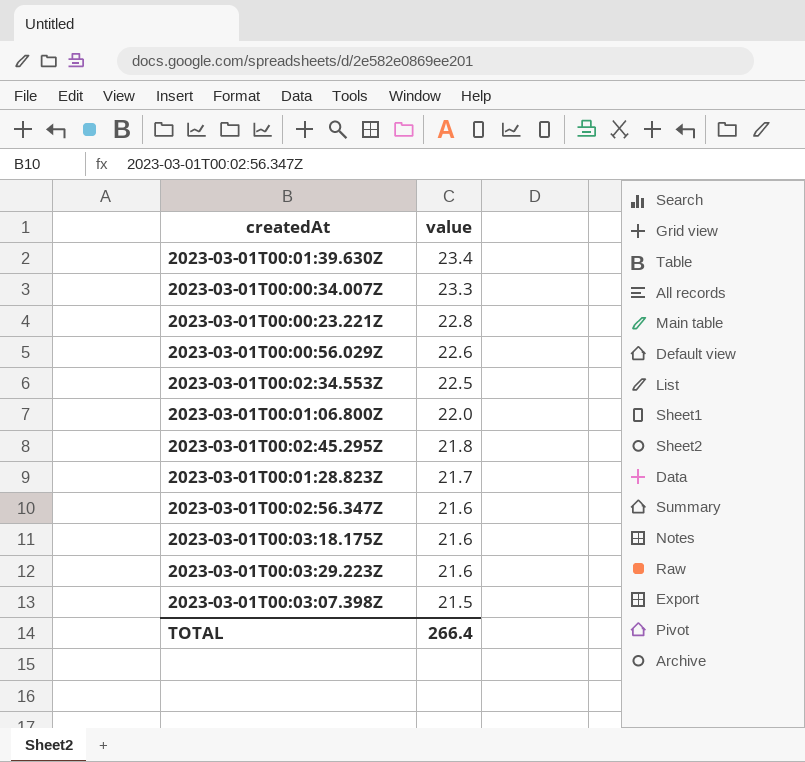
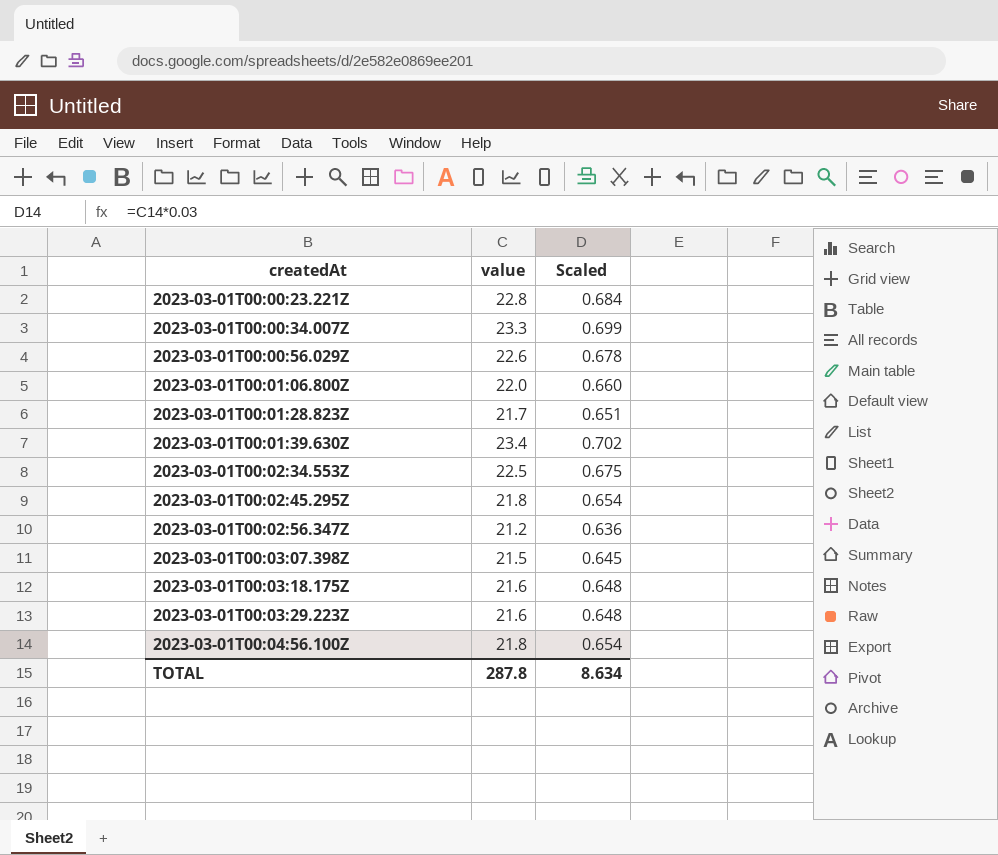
row order: value descending -> createdAt ascending
column Scaled | formula: none -> [value] * 0.03
2023-03-01T00:02:56.347Z | value: 21.6 -> 21.2
row 2023-03-01T00:04:56.100Z: none -> 21.8 | 0.654
TOTAL | value: 266.4 -> 287.8

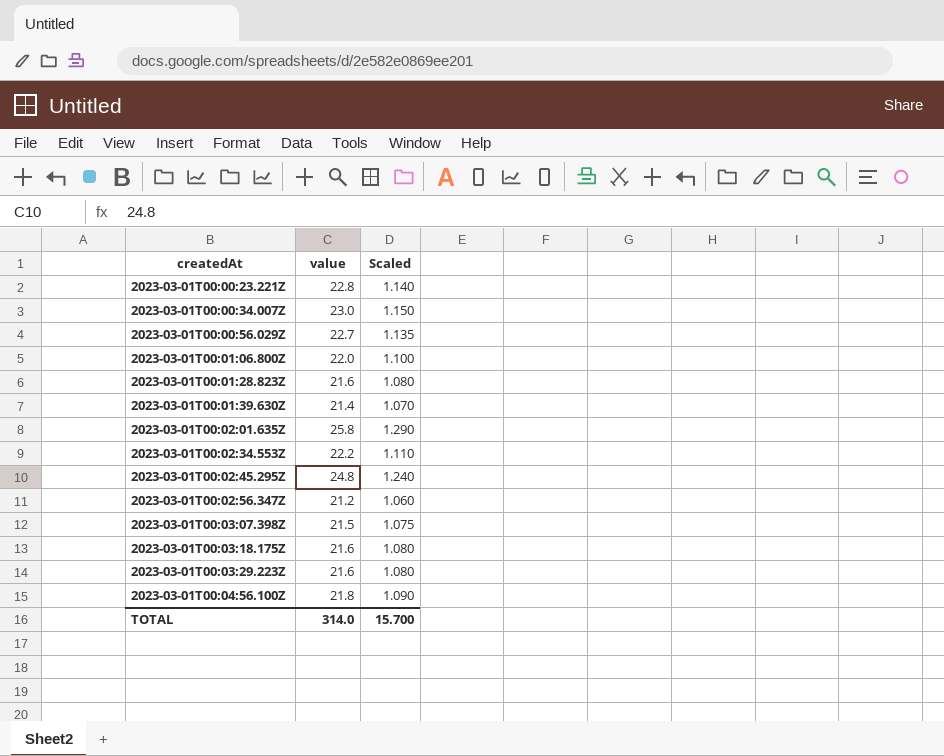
column Scaled | formula: [value] * 0.03 -> [value] * 0.05
2023-03-01T00:00:34.007Z | value: 23.3 -> 23.0
2023-03-01T00:00:56.029Z | value: 22.6 -> 22.7
2023-03-01T00:01:28.823Z | value: 21.7 -> 21.6
2023-03-01T00:01:39.630Z | value: 23.4 -> 21.4
row 2023-03-01T00:02:01.635Z: none -> 25.8 | 1.290
2023-03-01T00:02:34.553Z | value: 22.5 -> 22.2
2023-03-01T00:02:45.295Z | value: 21.8 -> 24.8
TOTAL | value: 287.8 -> 314.0
TOTAL | Scaled: 8.634 -> 15.700

